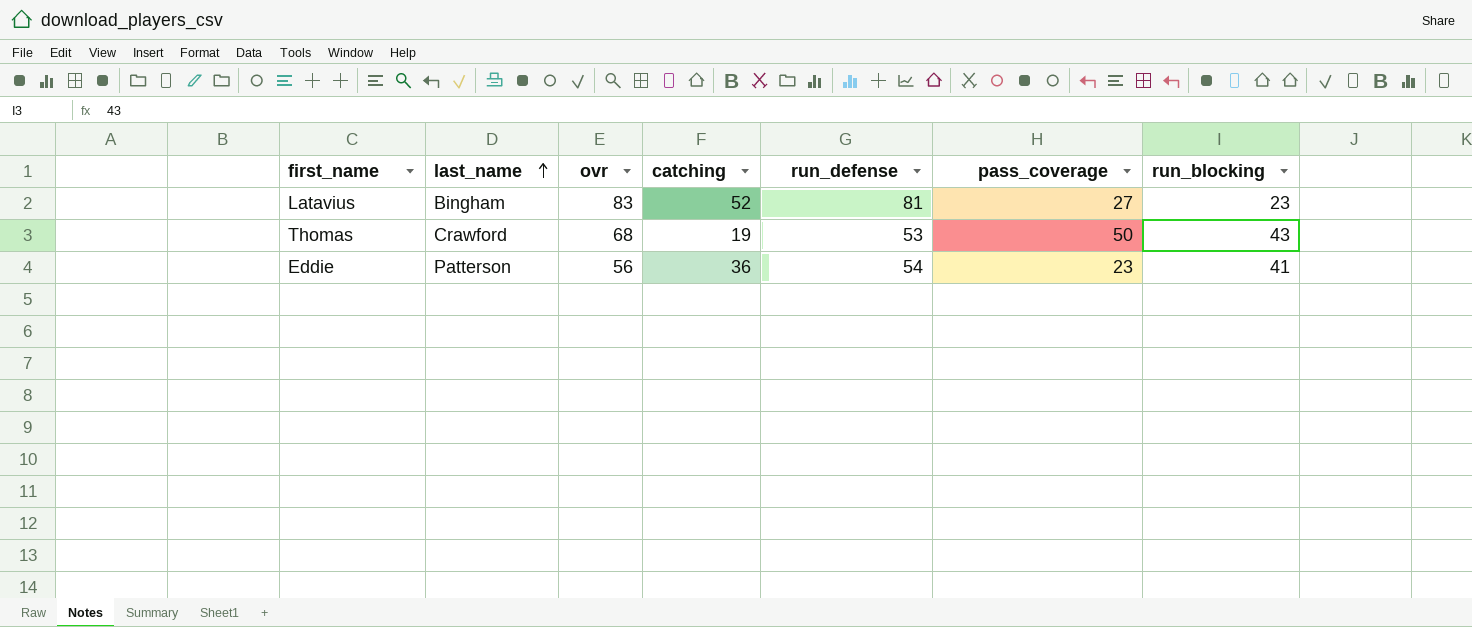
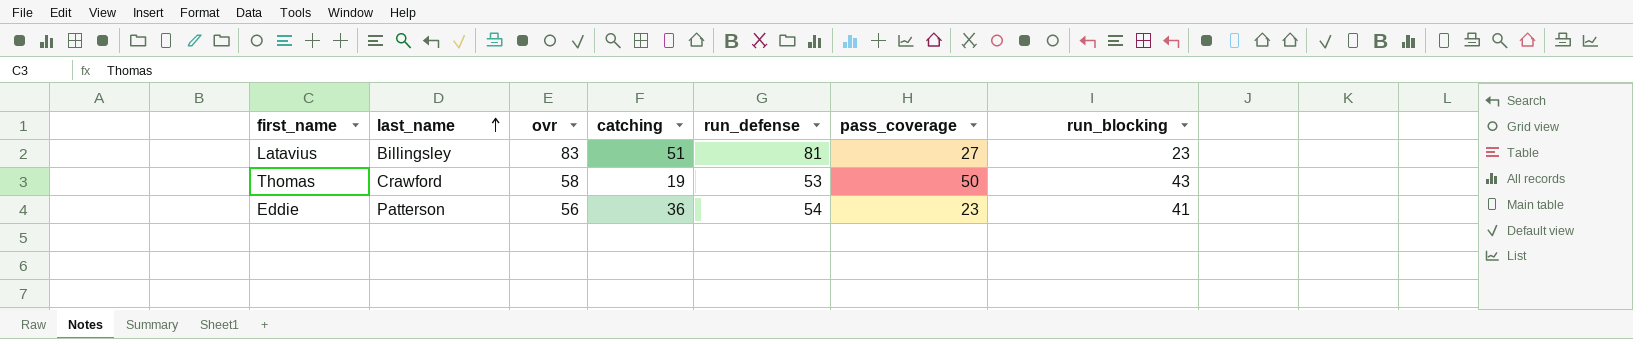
Latavius | last_name: Bingham -> Billingsley
Latavius | catching: 52 -> 51
Thomas | ovr: 68 -> 58

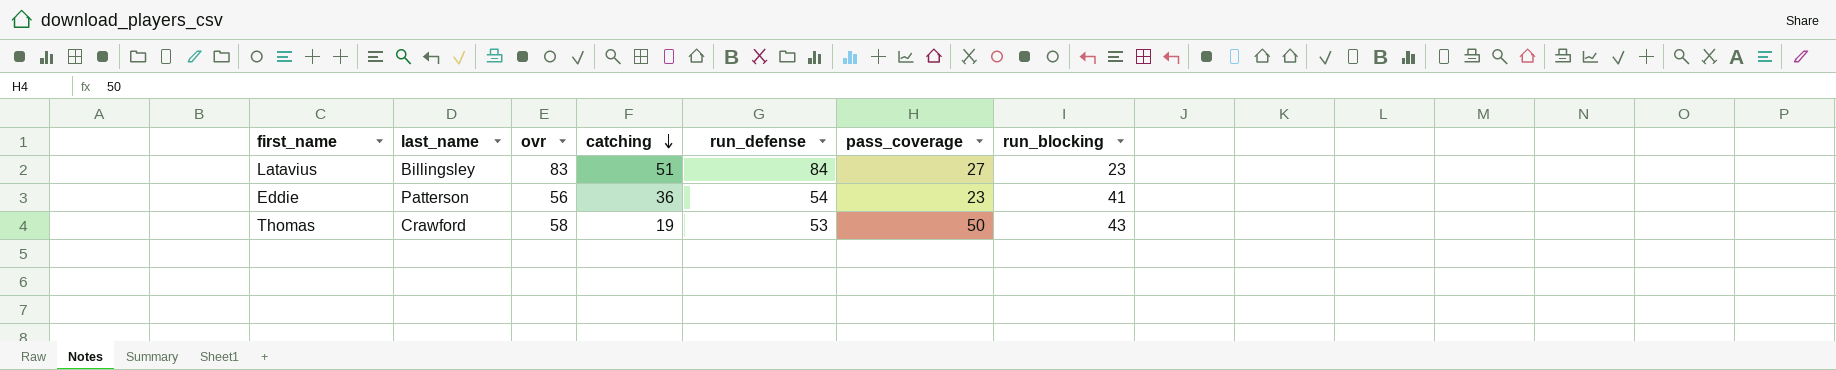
row order: last_name ascending -> catching descending
Latavius | run_defense: 81 -> 84

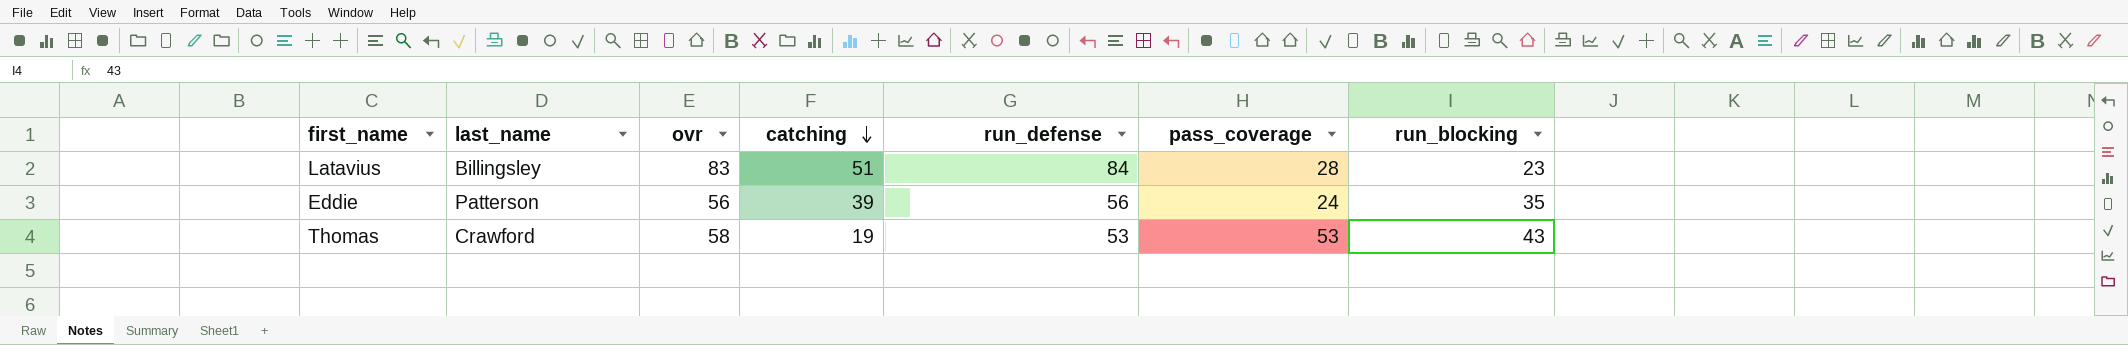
Latavius | pass_coverage: 27 -> 28
Eddie | catching: 36 -> 39
Eddie | run_defense: 54 -> 56
Eddie | pass_coverage: 23 -> 24
Eddie | run_blocking: 41 -> 35
Thomas | pass_coverage: 50 -> 53

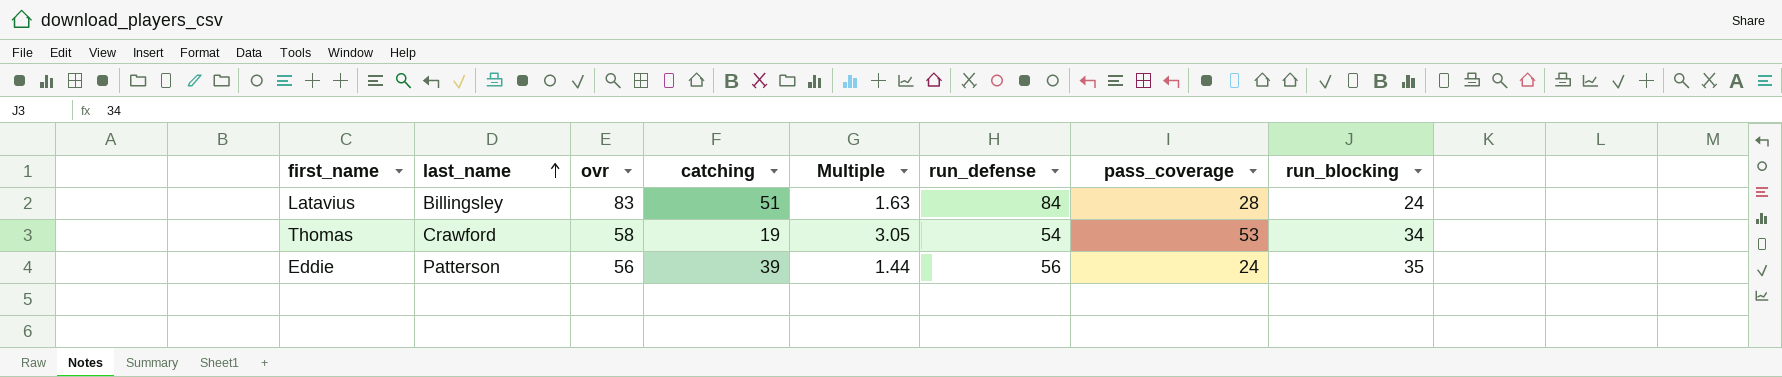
row order: catching descending -> last_name ascending
column Multiple | formula: none -> [ovr] / [catching]
Latavius | run_blocking: 23 -> 24
Thomas | run_defense: 53 -> 54
Thomas | run_blocking: 43 -> 34

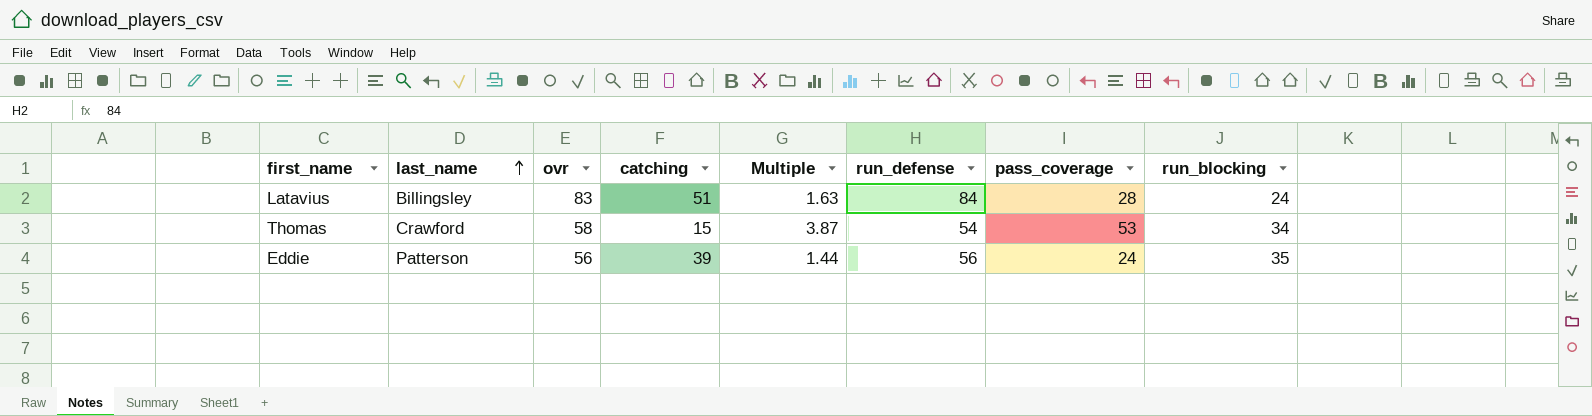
Thomas | catching: 19 -> 15
Thomas | Multiple: 3.05 -> 3.87

